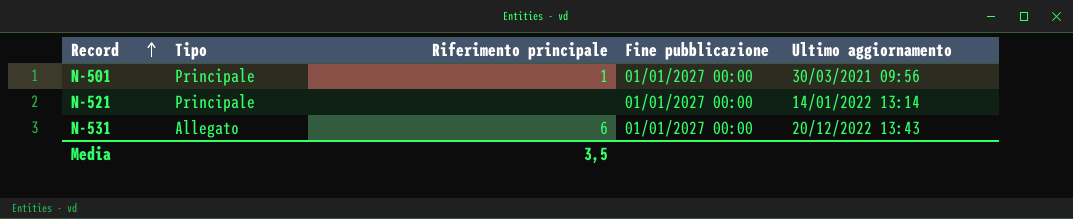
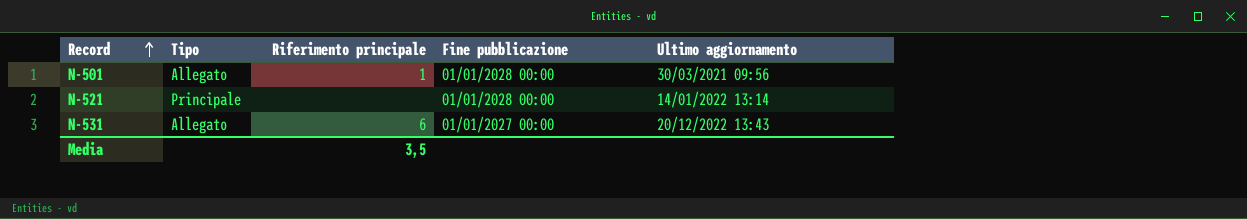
N-501 | Tipo: Principale -> Allegato
N-501 | Fine pubblicazione: 01/01/2027 00:00 -> 01/01/2028 00:00
N-521 | Fine pubblicazione: 01/01/2027 00:00 -> 01/01/2028 00:00

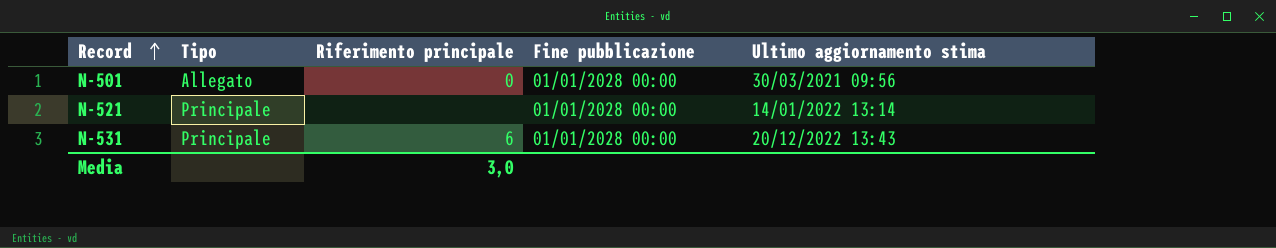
column name: Ultimo aggiornamento -> Ultimo aggiornamento stima
N-501 | Riferimento principale: 1 -> 0
N-531 | Tipo: Allegato -> Principale
N-531 | Fine pubblicazione: 01/01/2027 00:00 -> 01/01/2028 00:00
Media | Riferimento principale: 3,5 -> 3,0

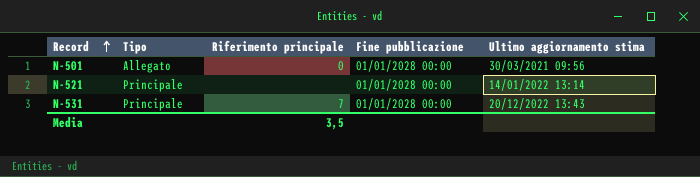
N-531 | Riferimento principale: 6 -> 7
Media | Riferimento principale: 3,0 -> 3,5

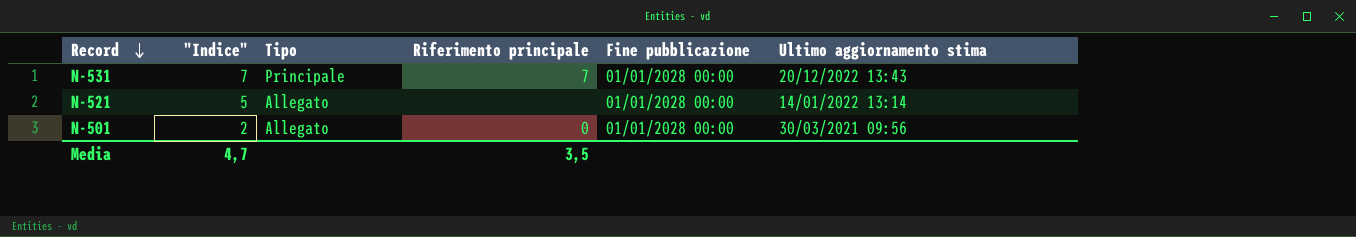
row order: Record ascending -> Record descending
column "Indice" | position: none -> 2
N-521 | Tipo: Principale -> Allegato

